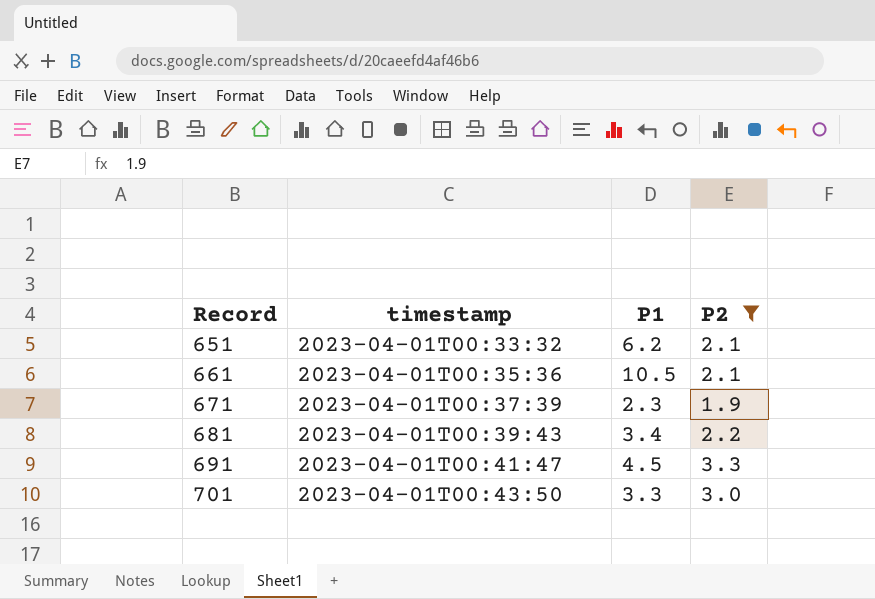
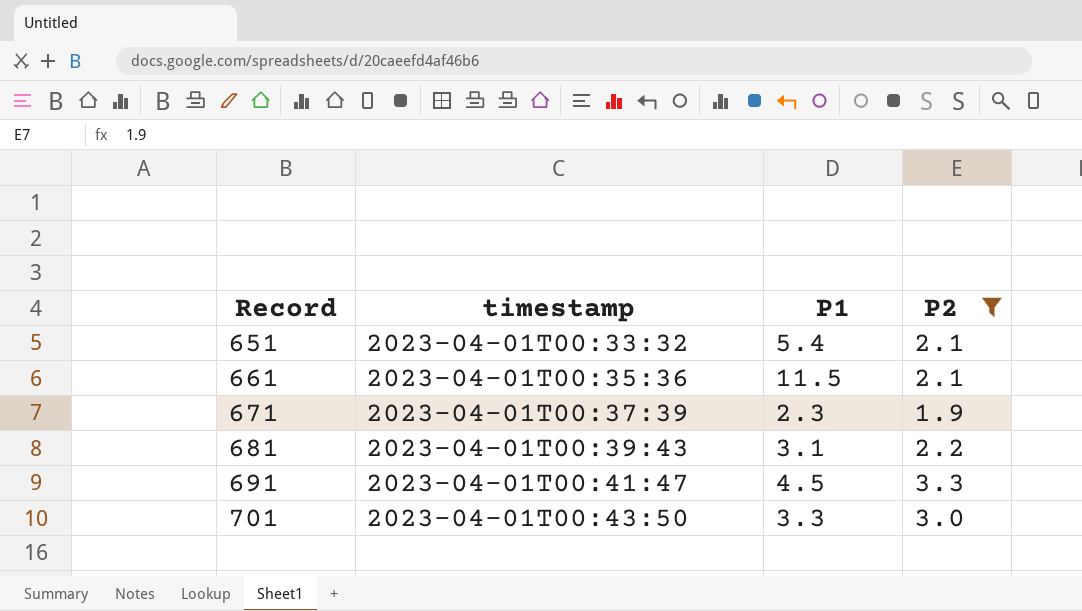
651 | P1: 6.2 -> 5.4
661 | P1: 10.5 -> 11.5
681 | P1: 3.4 -> 3.1

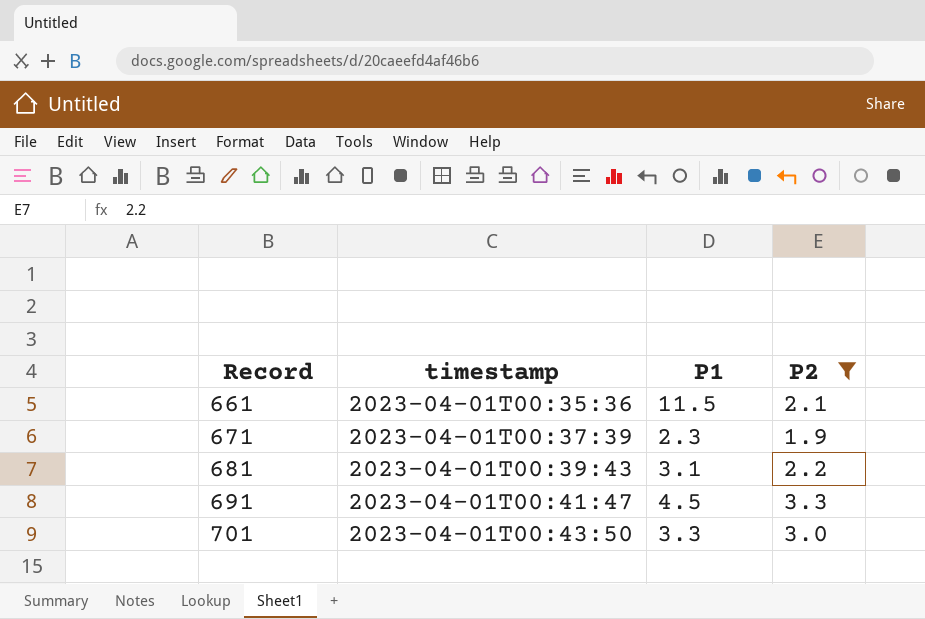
row 651: 2023-04-01T00:33:32 | 5.4 | 2.1 -> none

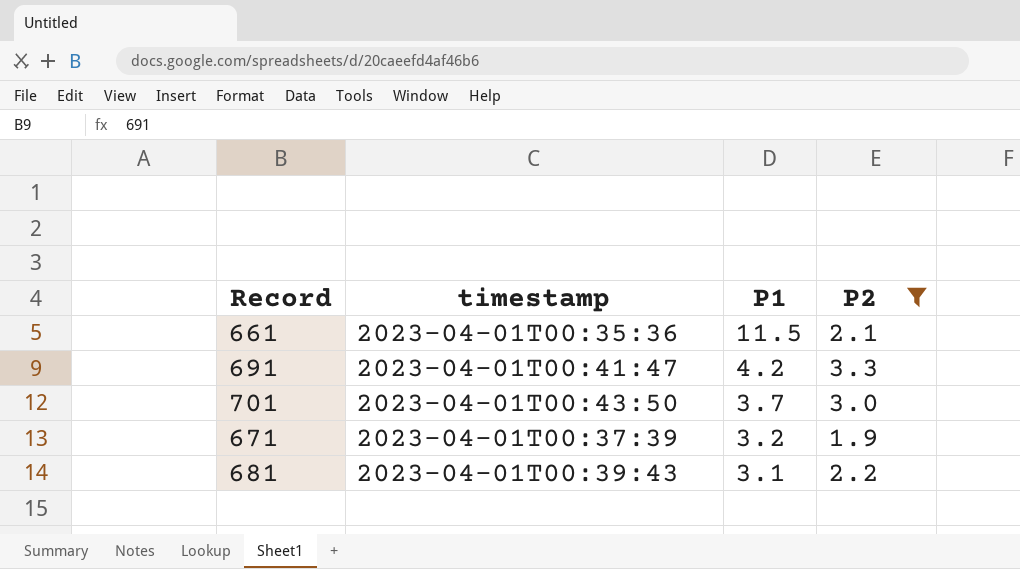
row order: Record ascending -> P1 descending
691 | P1: 4.5 -> 4.2
701 | P1: 3.3 -> 3.7
671 | P1: 2.3 -> 3.2

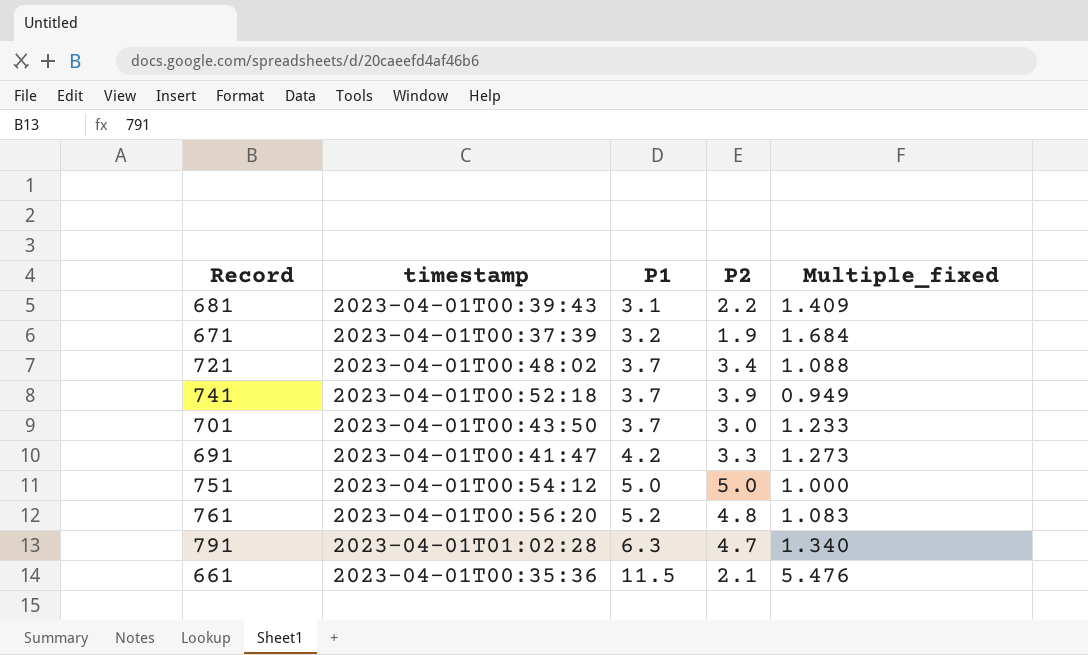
filter: P2 <= 3.3 -> none
row order: P1 descending -> P1 ascending
column Multiple_fixed | formula: none -> [P1] / [P2]

